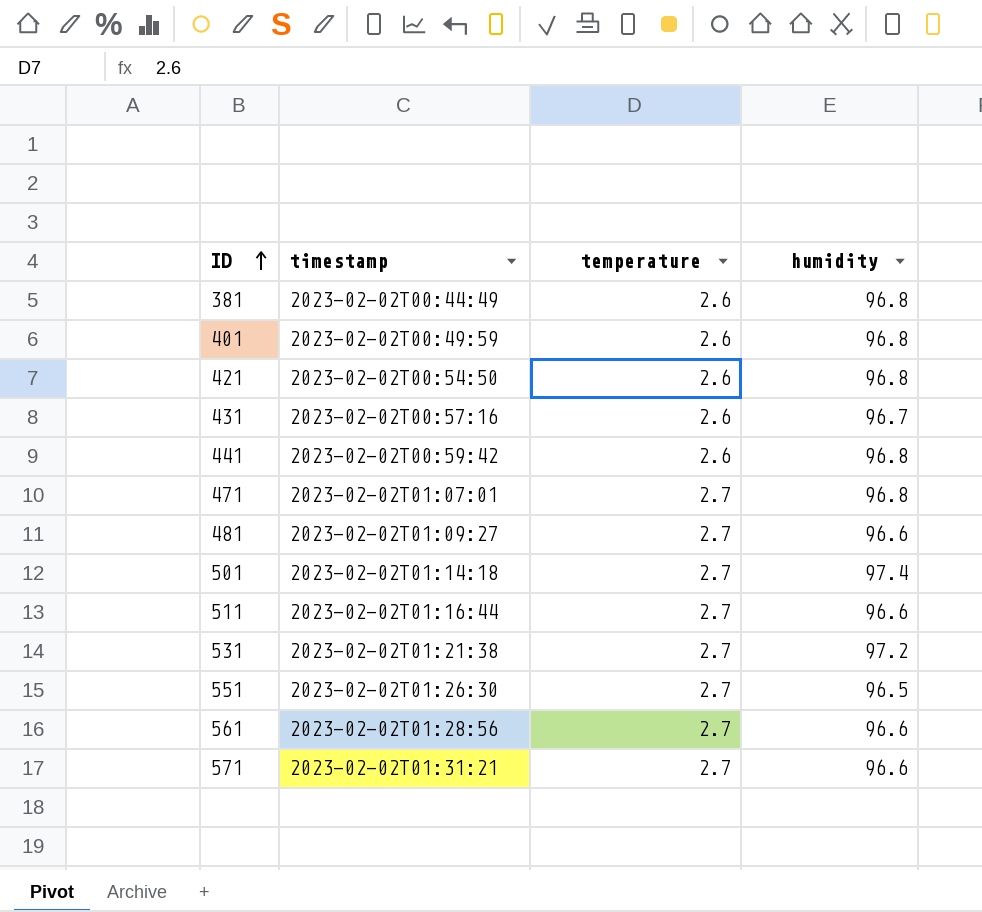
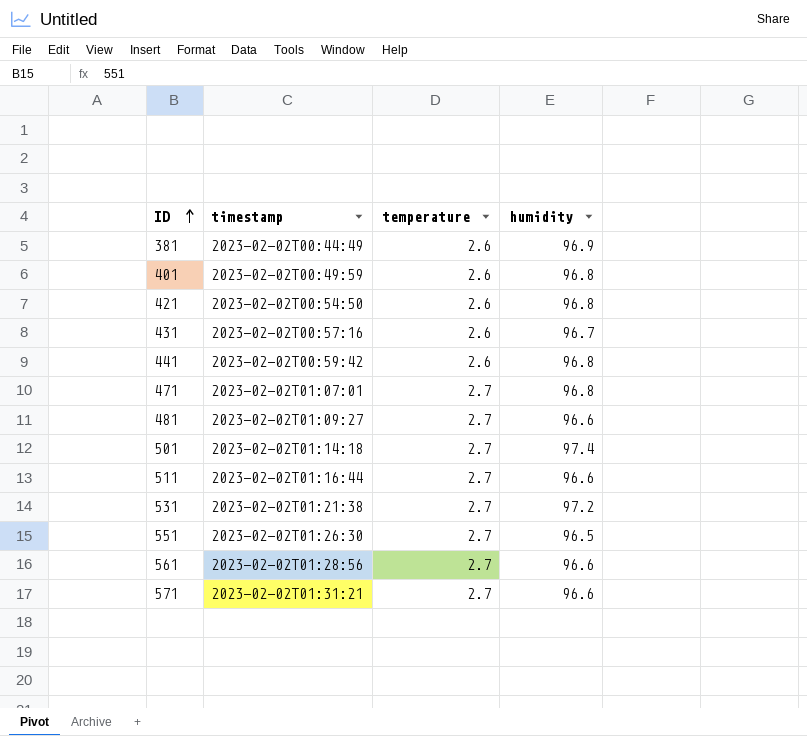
381 | humidity: 96.8 -> 96.9

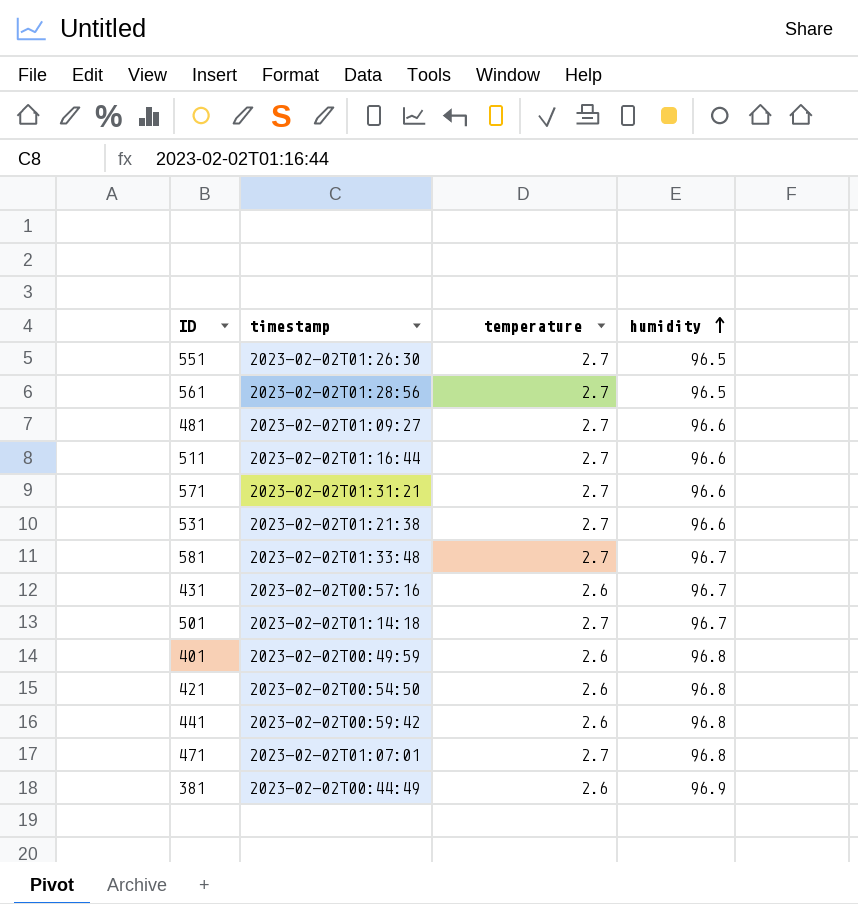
row order: ID ascending -> humidity ascending
561 | humidity: 96.6 -> 96.5
531 | humidity: 97.2 -> 96.6
row 581: none -> 2023-02-02T01:33:48 | 2.7 | 96.7
501 | humidity: 97.4 -> 96.7

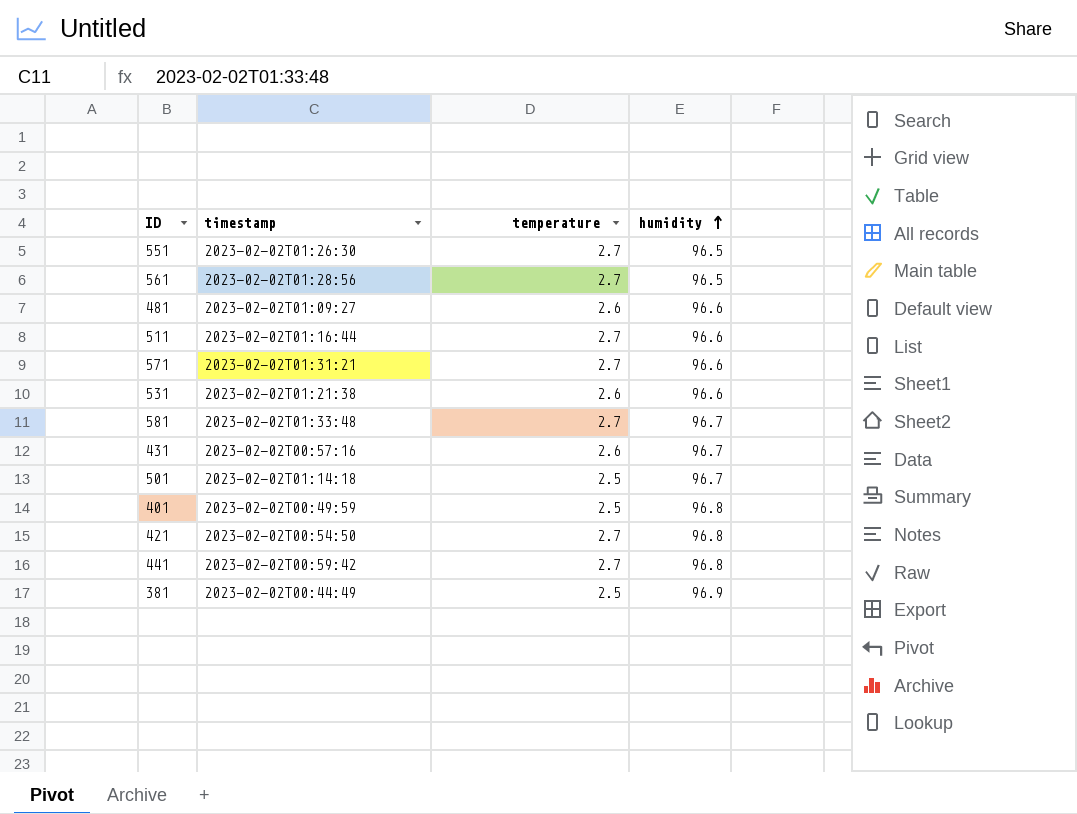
row 471: 2023-02-02T01:07:01 | 2.7 | 96.8 -> none
481 | temperature: 2.7 -> 2.6
531 | temperature: 2.7 -> 2.6
501 | temperature: 2.7 -> 2.5
401 | temperature: 2.6 -> 2.5
421 | temperature: 2.6 -> 2.7
441 | temperature: 2.6 -> 2.7
381 | temperature: 2.6 -> 2.5

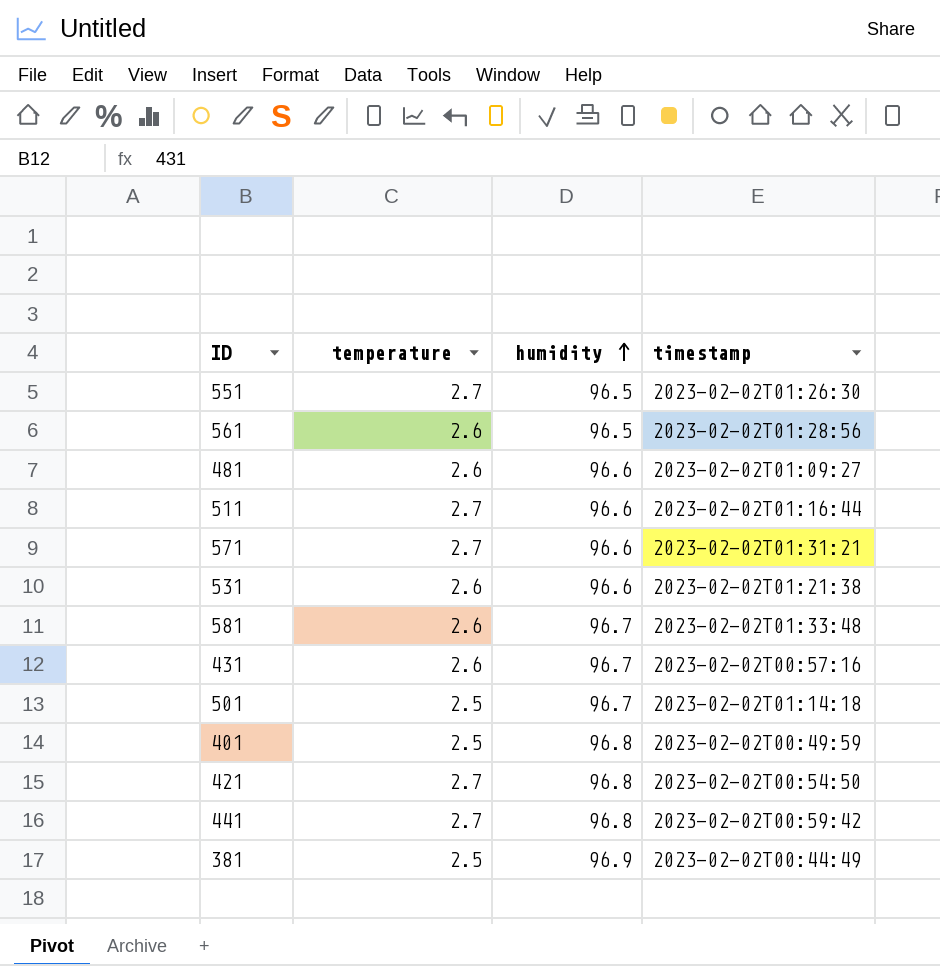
column timestamp | position: 2 -> 4
561 | temperature: 2.7 -> 2.6
581 | temperature: 2.7 -> 2.6

